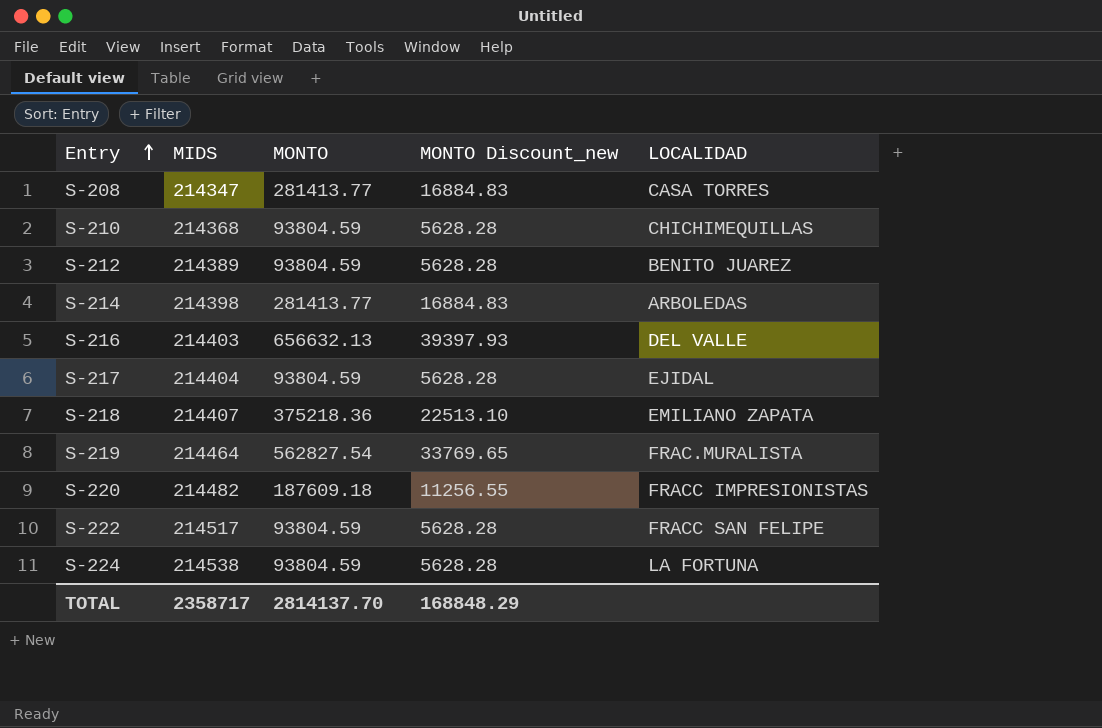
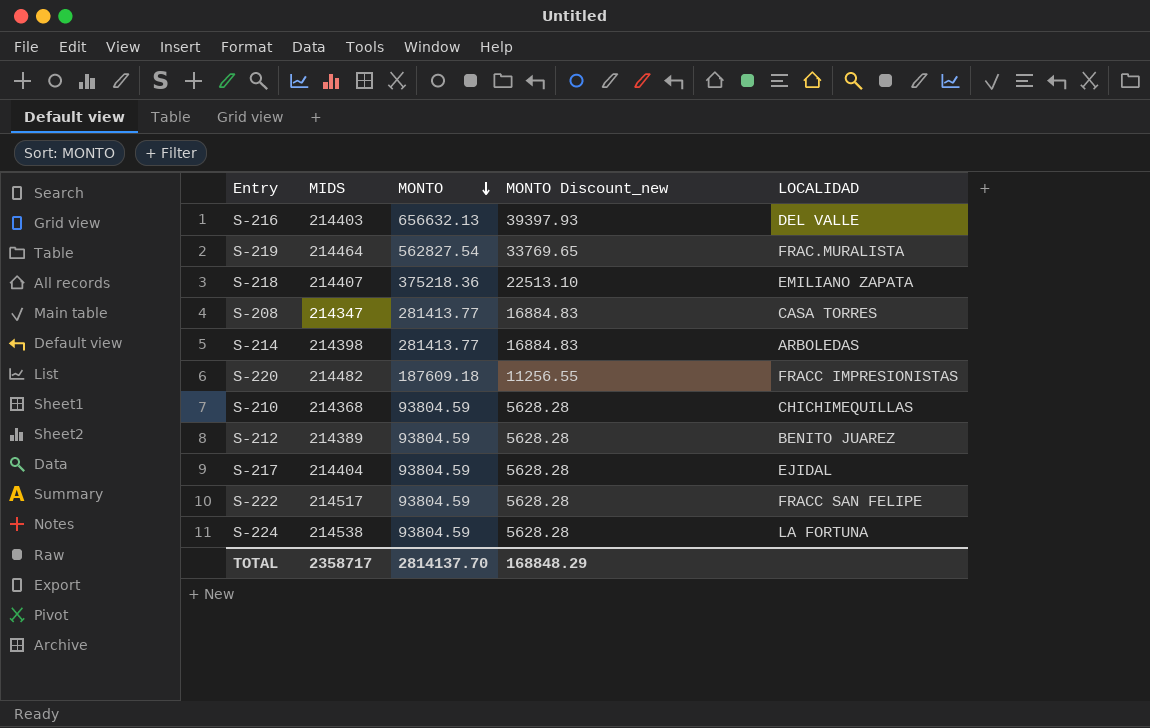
row order: Entry ascending -> MONTO descending

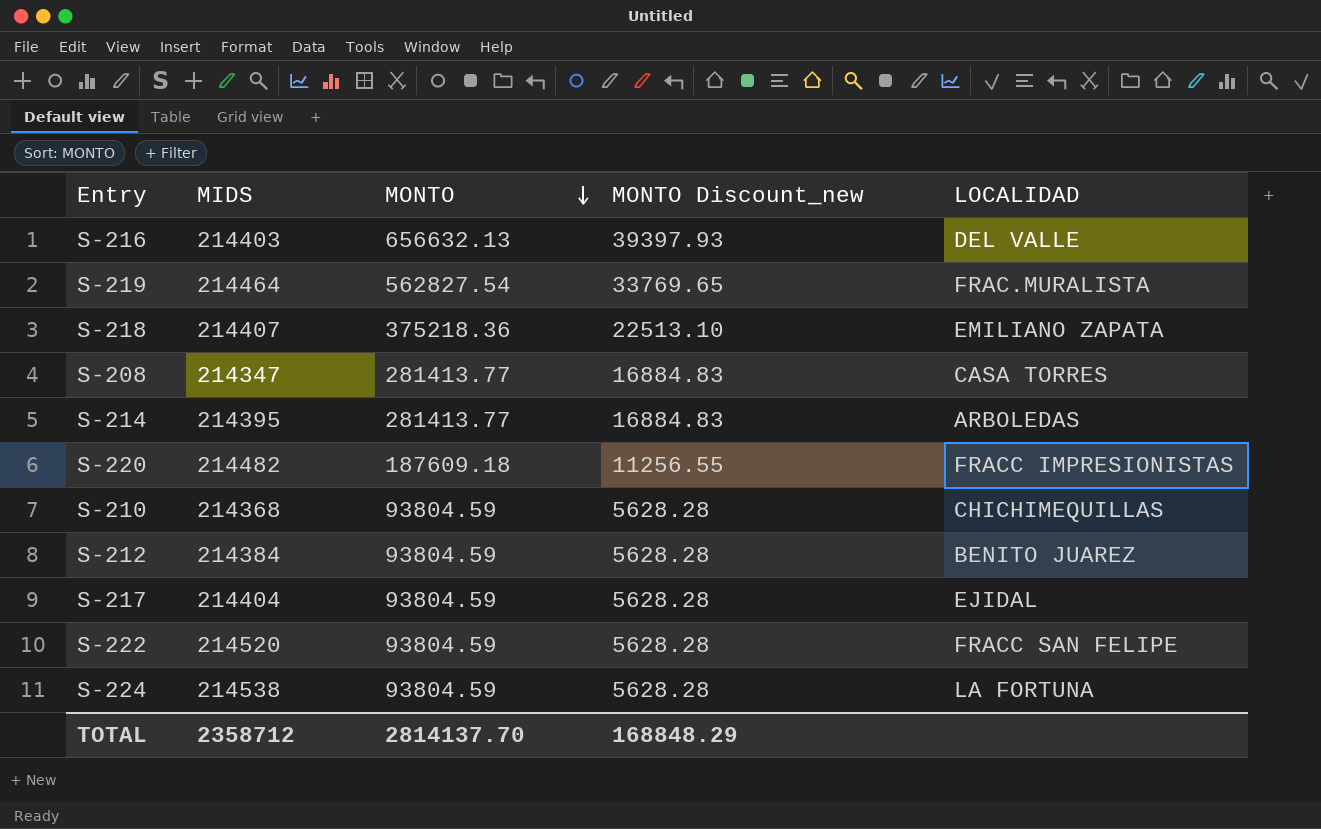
S-214 | MIDS: 214398 -> 214395
S-212 | MIDS: 214389 -> 214384
S-222 | MIDS: 214517 -> 214520
TOTAL | MIDS: 2358717 -> 2358712

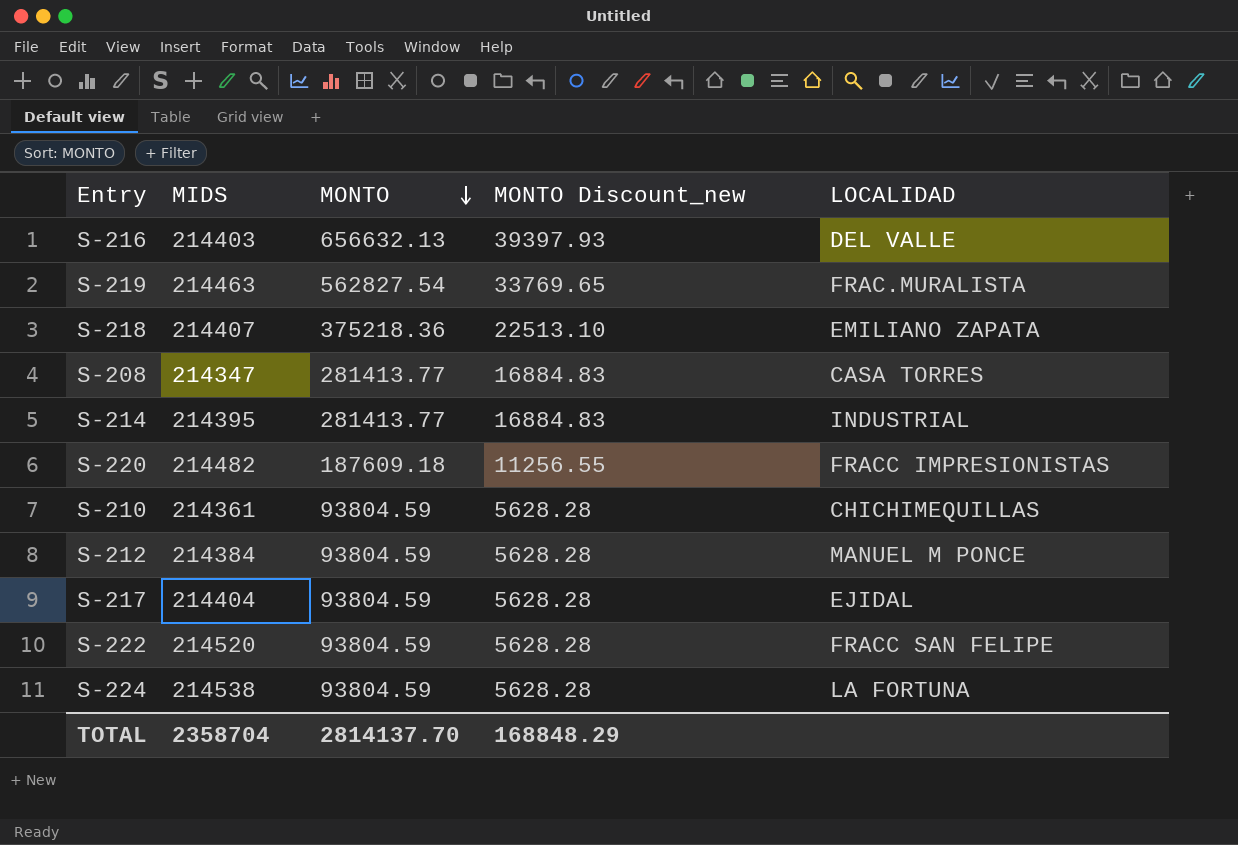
S-219 | MIDS: 214464 -> 214463
S-214 | LOCALIDAD: ARBOLEDAS -> INDUSTRIAL
S-210 | MIDS: 214368 -> 214361
S-212 | LOCALIDAD: BENITO JUAREZ -> MANUEL M PONCE
TOTAL | MIDS: 2358712 -> 2358704

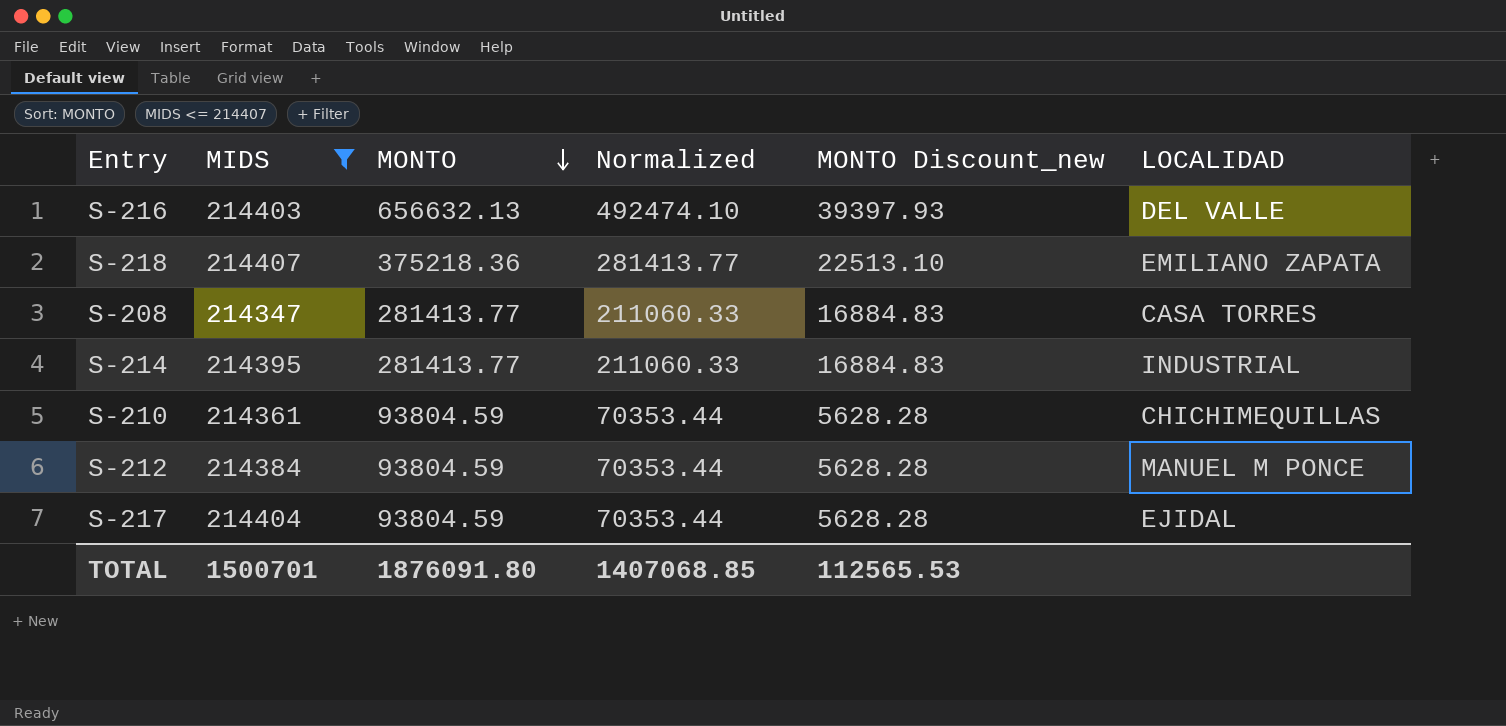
filter: none -> MIDS <= 214407
column Normalized | formula: none -> [MONTO] * 0.75
TOTAL | MIDS: 2358704 -> 1500701
TOTAL | MONTO: 2814137.70 -> 1876091.80
TOTAL | MONTO Discount_new: 168848.29 -> 112565.53

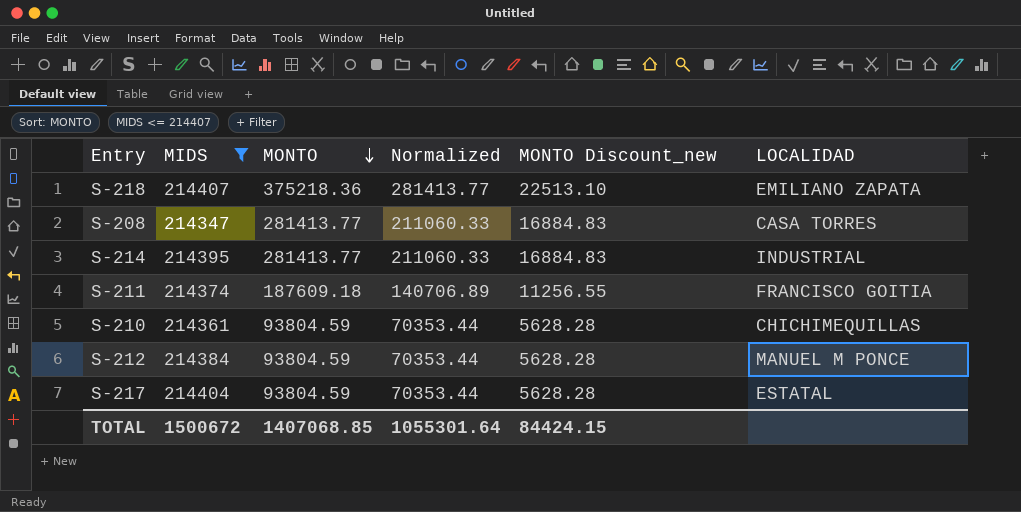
row S-216: 214403 | 656632.13 | 492474.10 | 39397.93 | DEL VALLE -> none
row S-211: none -> 214374 | 187609.18 | 140706.89 | 11256.55 | FRANCISCO GOITIA
S-217 | LOCALIDAD: EJIDAL -> ESTATAL
TOTAL | MIDS: 1500701 -> 1500672
TOTAL | MONTO: 1876091.80 -> 1407068.85
TOTAL | Normalized: 1407068.85 -> 1055301.64
TOTAL | MONTO Discount_new: 112565.53 -> 84424.15

